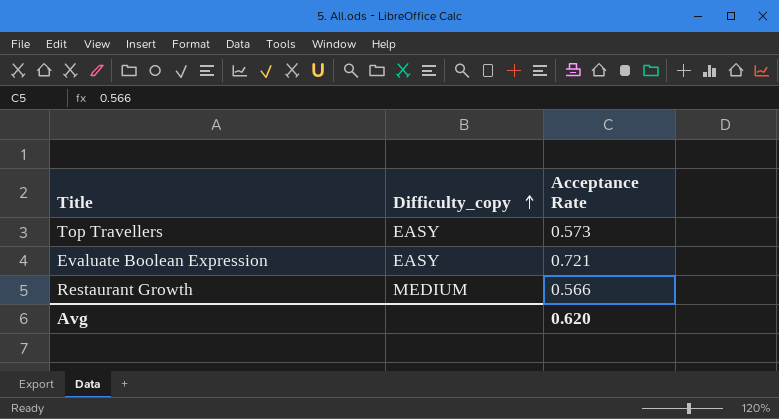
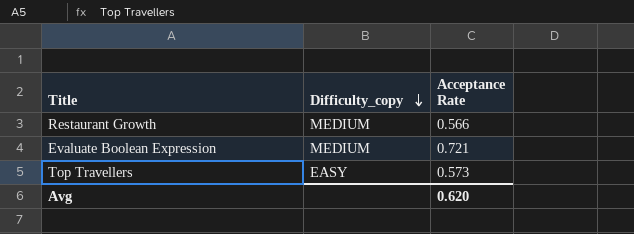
row order: Difficulty_copy ascending -> Difficulty_copy descending
Evaluate Boolean Expression | Difficulty_copy: EASY -> MEDIUM

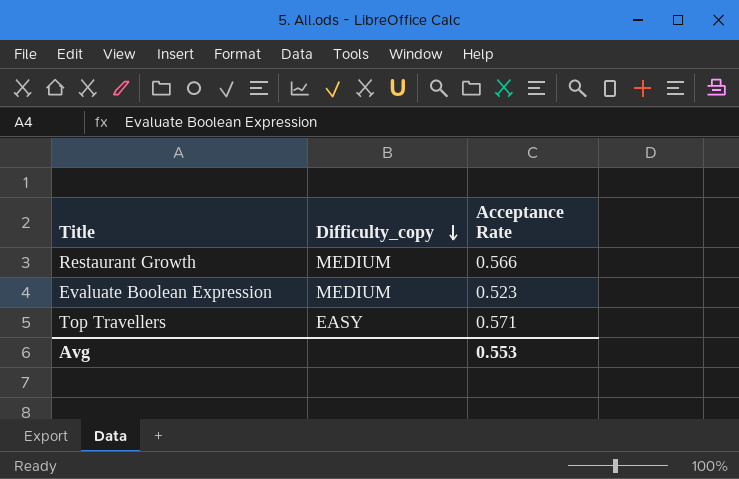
Evaluate Boolean Expression | Acceptance Rate: 0.721 -> 0.523
Top Travellers | Acceptance Rate: 0.573 -> 0.571
Avg | Acceptance Rate: 0.620 -> 0.553

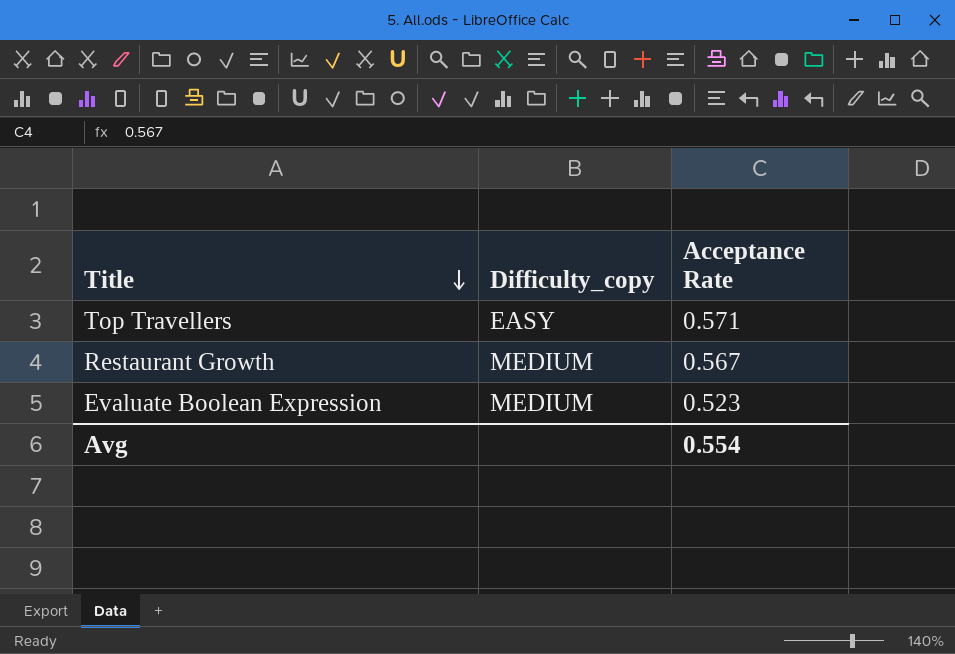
row order: Difficulty_copy descending -> Title descending
Restaurant Growth | Acceptance Rate: 0.566 -> 0.567
Avg | Acceptance Rate: 0.553 -> 0.554

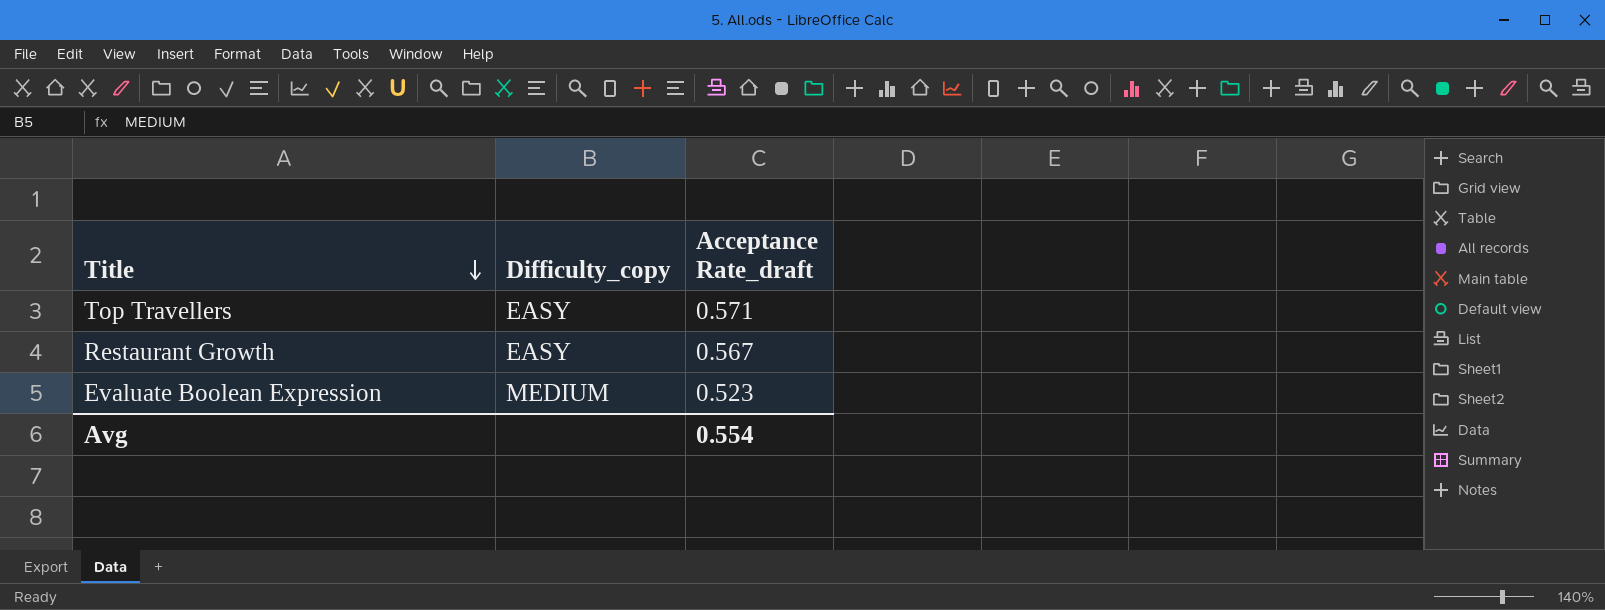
column name: Acceptance Rate -> Acceptance Rate_draft
Restaurant Growth | Difficulty_copy: MEDIUM -> EASY

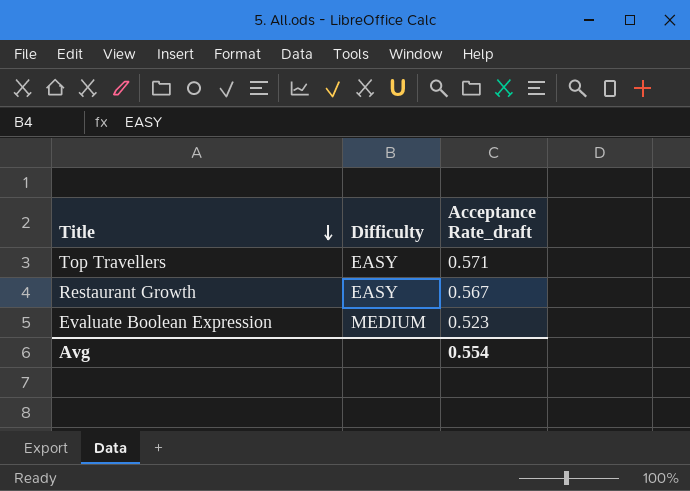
column name: Difficulty_copy -> Difficulty

